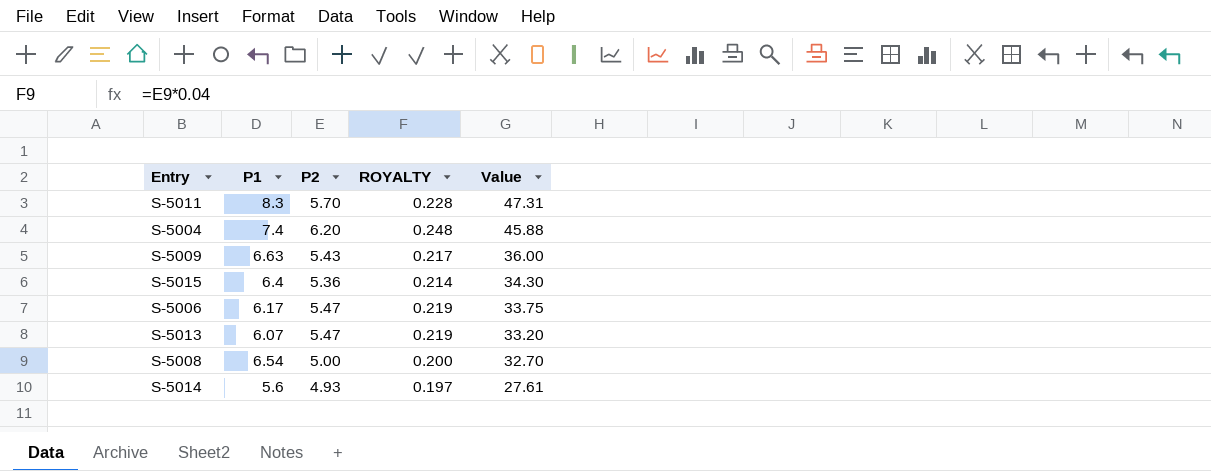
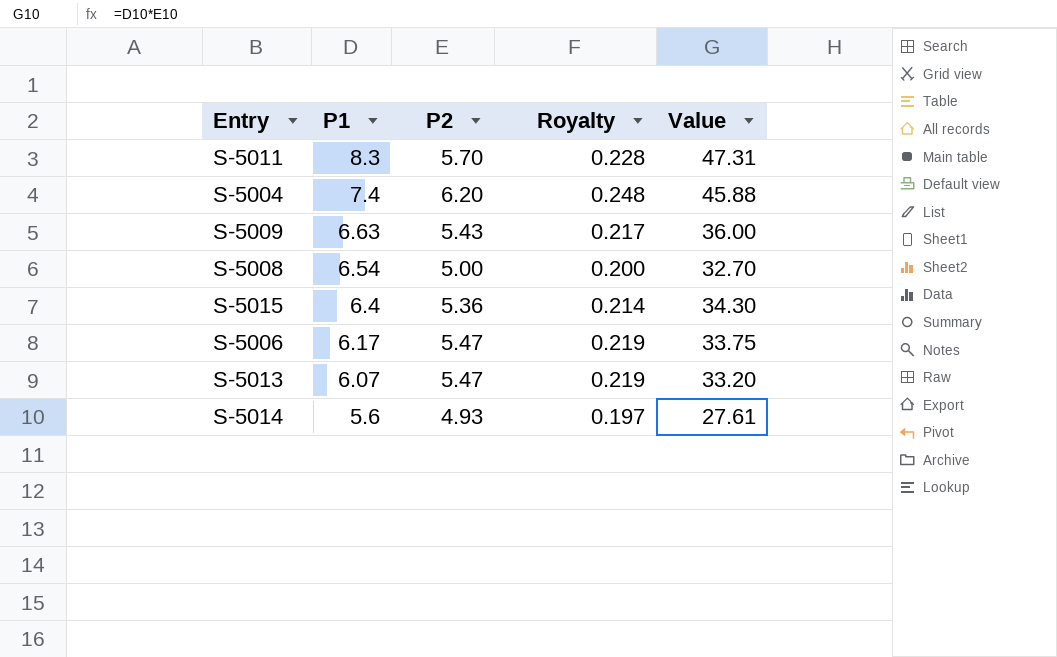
row order: Value descending -> P1 descending
column name: ROYALTY -> Royalty

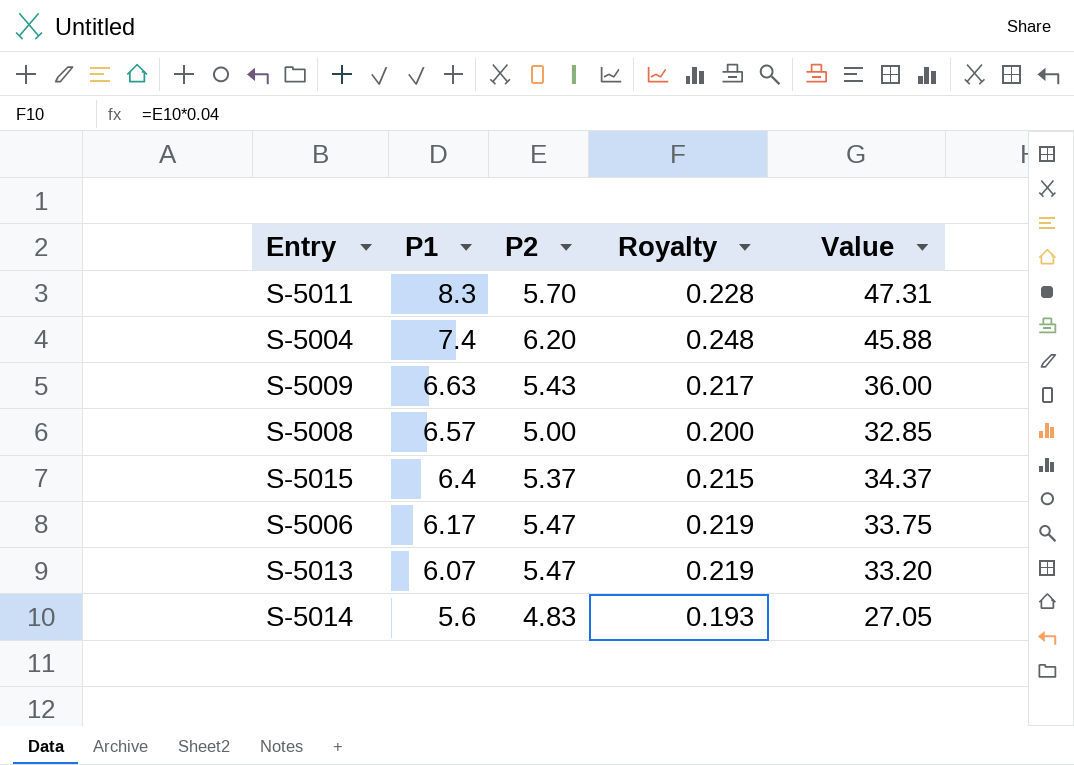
S-5008 | P1: 6.54 -> 6.57
S-5008 | Value: 32.70 -> 32.85
S-5015 | P2: 5.36 -> 5.37
S-5015 | Royalty: 0.214 -> 0.215
S-5015 | Value: 34.30 -> 34.37
S-5014 | P2: 4.93 -> 4.83
S-5014 | Royalty: 0.197 -> 0.193
S-5014 | Value: 27.61 -> 27.05

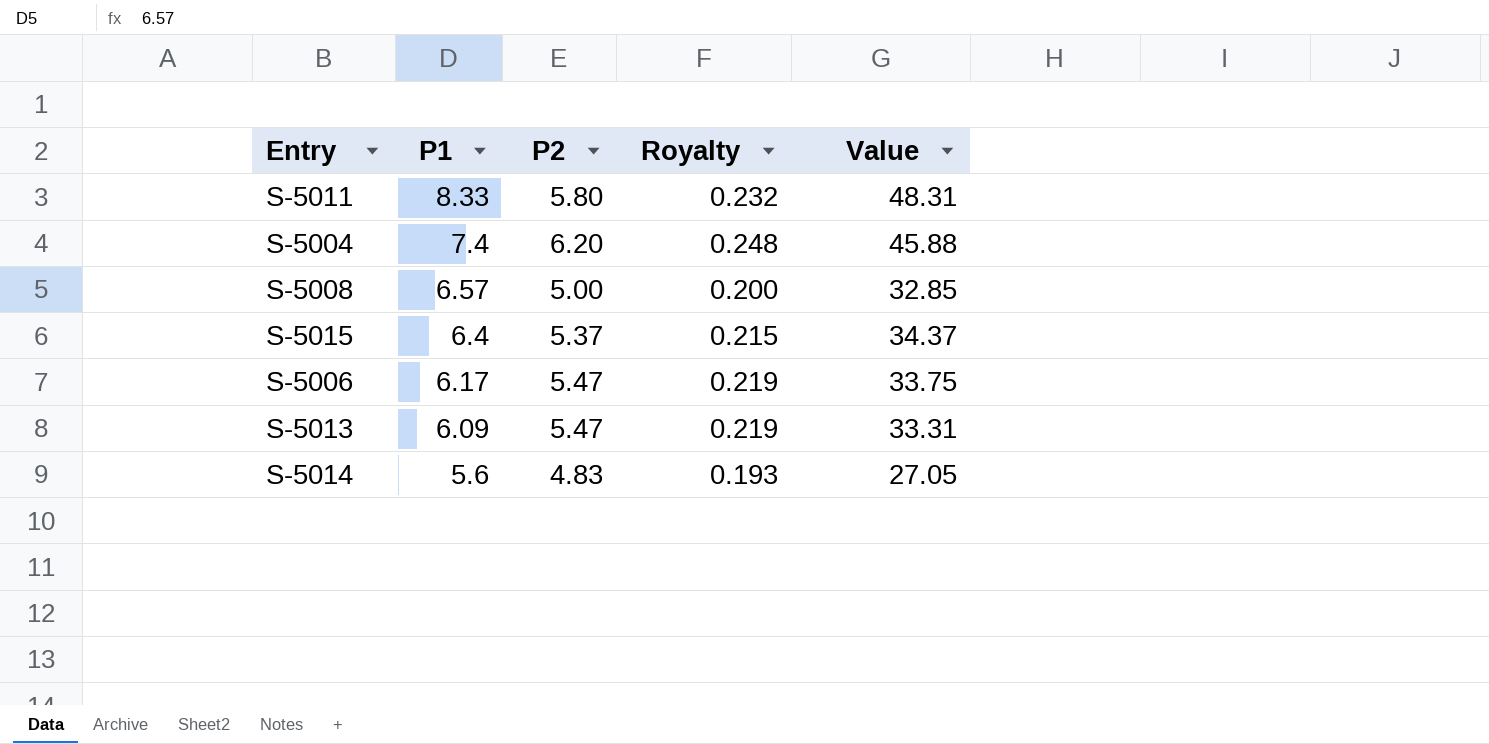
row S-5009: 6.63 | 5.43 | 0.217 | 36.00 -> none
S-5011 | P1: 8.3 -> 8.33
S-5011 | P2: 5.70 -> 5.80
S-5011 | Royalty: 0.228 -> 0.232
S-5011 | Value: 47.31 -> 48.31
S-5013 | P1: 6.07 -> 6.09
S-5013 | Value: 33.20 -> 33.31

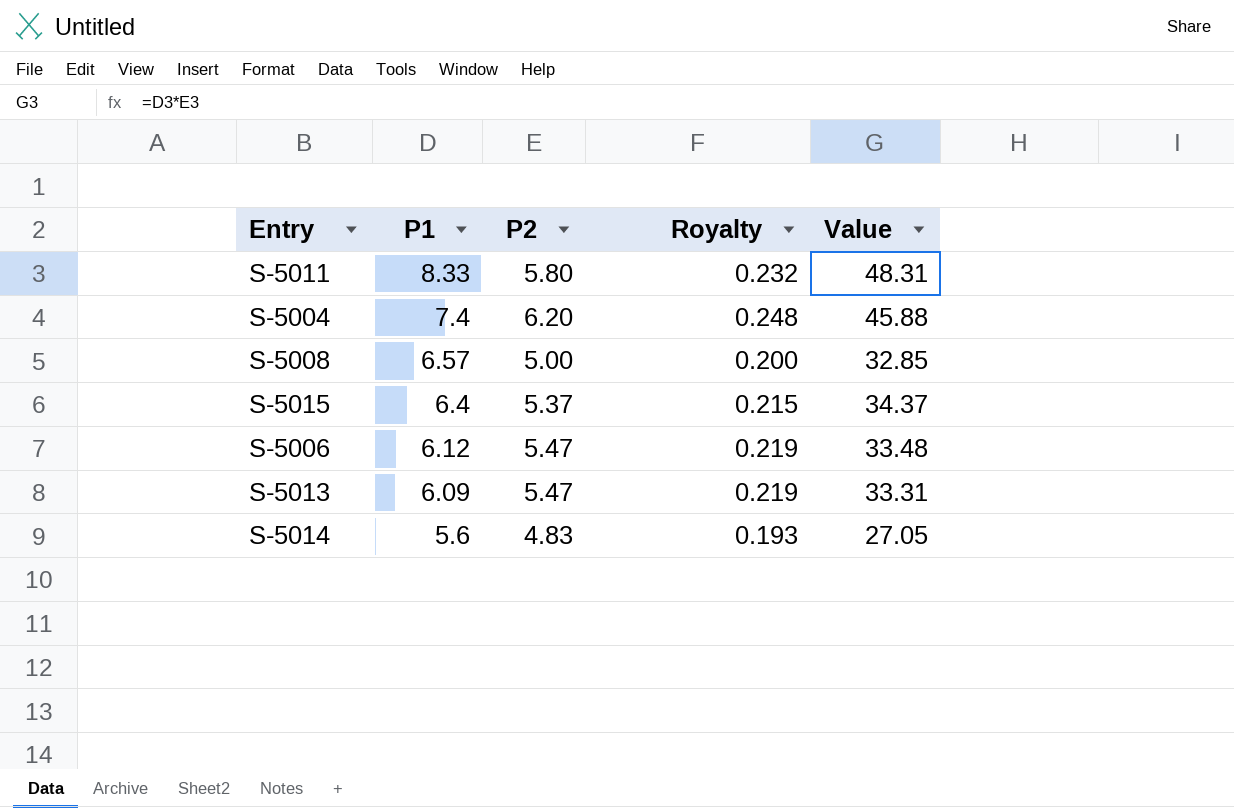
S-5006 | P1: 6.17 -> 6.12
S-5006 | Value: 33.75 -> 33.48

